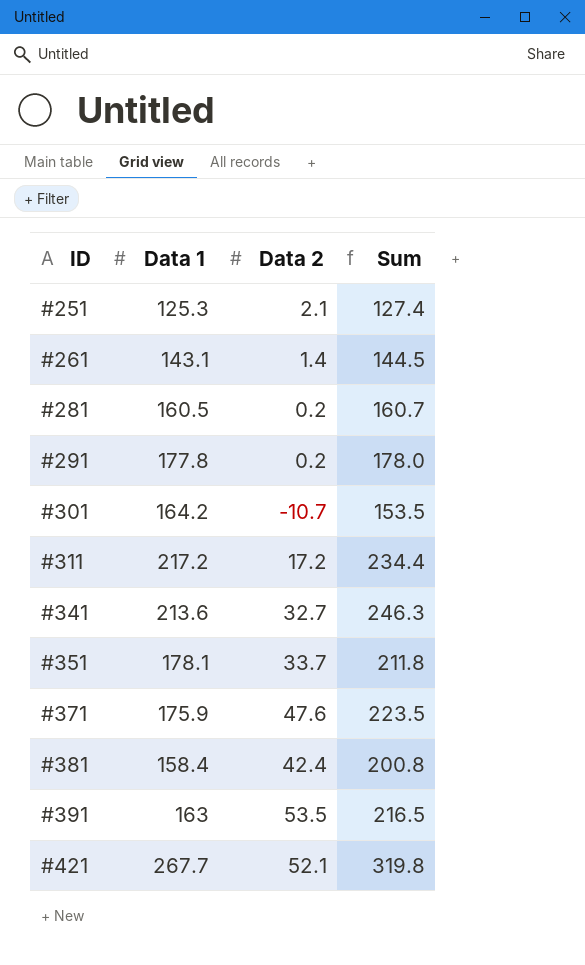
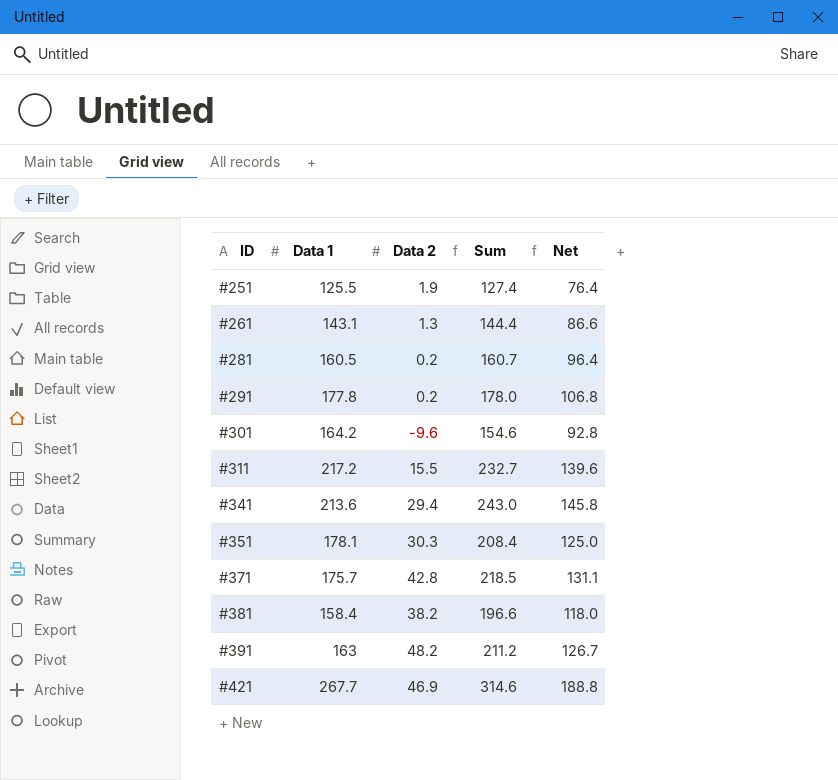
column Net | formula: none -> [Sum] * 0.6
#251 | Data 1: 125.3 -> 125.5
#251 | Data 2: 2.1 -> 1.9
#261 | Data 2: 1.4 -> 1.3
#261 | Sum: 144.5 -> 144.4
#301 | Data 2: -10.7 -> -9.6
#301 | Sum: 153.5 -> 154.6
#311 | Data 2: 17.2 -> 15.5
#311 | Sum: 234.4 -> 232.7
#341 | Data 2: 32.7 -> 29.4
#341 | Sum: 246.3 -> 243.0
#351 | Data 2: 33.7 -> 30.3
#351 | Sum: 211.8 -> 208.4
#371 | Data 1: 175.9 -> 175.7
#371 | Data 2: 47.6 -> 42.8
#371 | Sum: 223.5 -> 218.5
#381 | Data 2: 42.4 -> 38.2
#381 | Sum: 200.8 -> 196.6
#391 | Data 2: 53.5 -> 48.2
#391 | Sum: 216.5 -> 211.2
#421 | Data 2: 52.1 -> 46.9
#421 | Sum: 319.8 -> 314.6

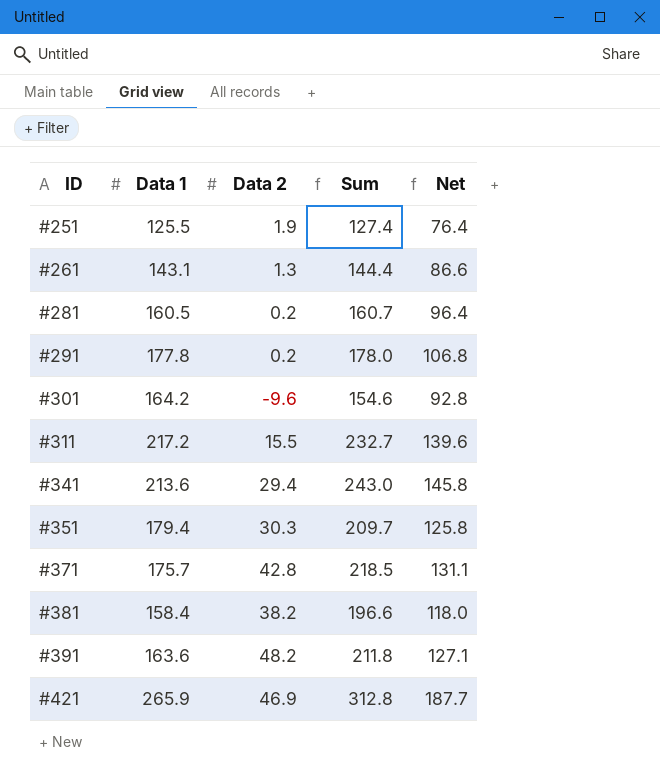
#351 | Data 1: 178.1 -> 179.4
#351 | Sum: 208.4 -> 209.7
#351 | Net: 125.0 -> 125.8
#391 | Data 1: 163 -> 163.6
#391 | Sum: 211.2 -> 211.8
#391 | Net: 126.7 -> 127.1
#421 | Data 1: 267.7 -> 265.9
#421 | Sum: 314.6 -> 312.8
#421 | Net: 188.8 -> 187.7

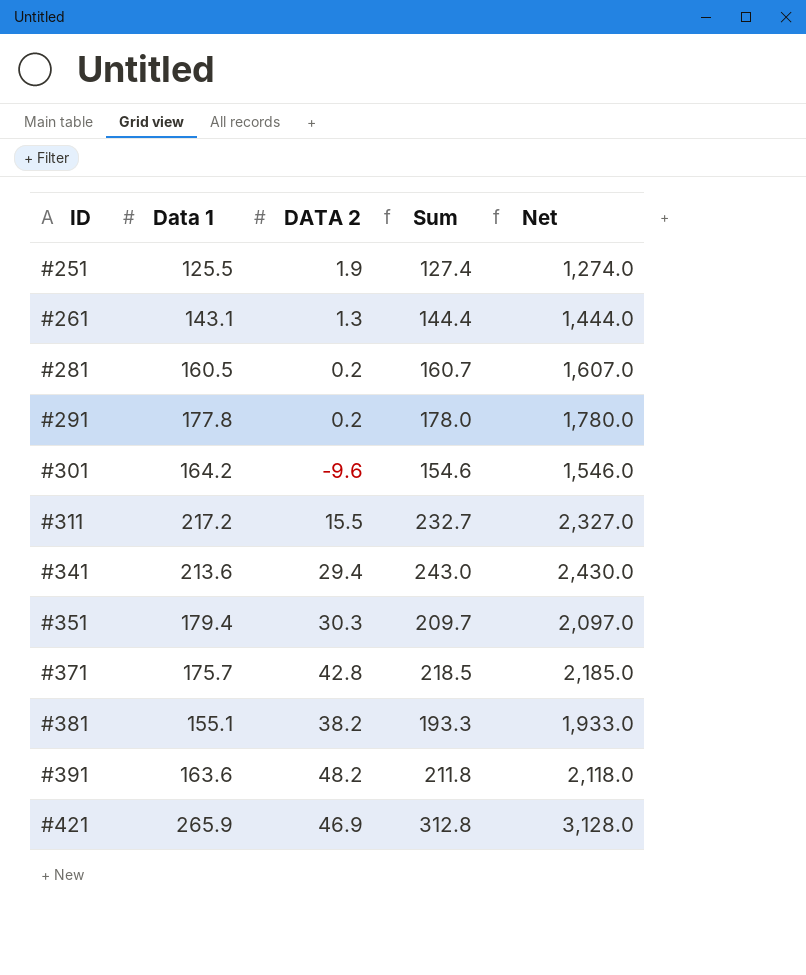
column name: Data 2 -> DATA 2
column Net | formula: [Sum] * 0.6 -> [Sum] * 10
#381 | Data 1: 158.4 -> 155.1
#381 | Sum: 196.6 -> 193.3

